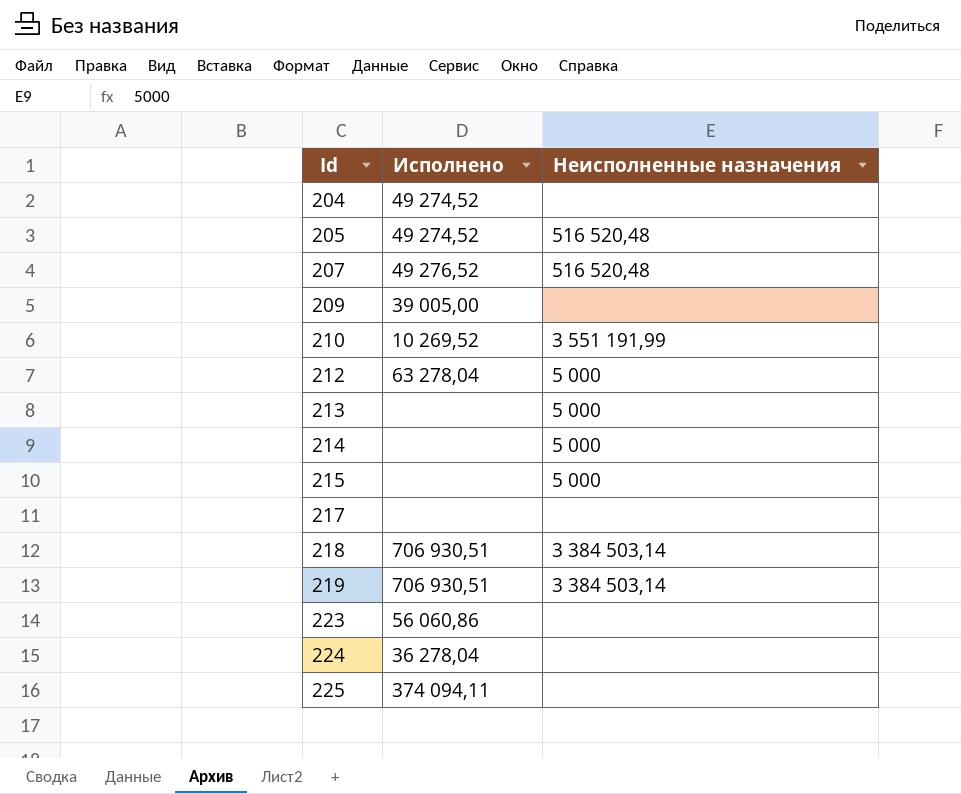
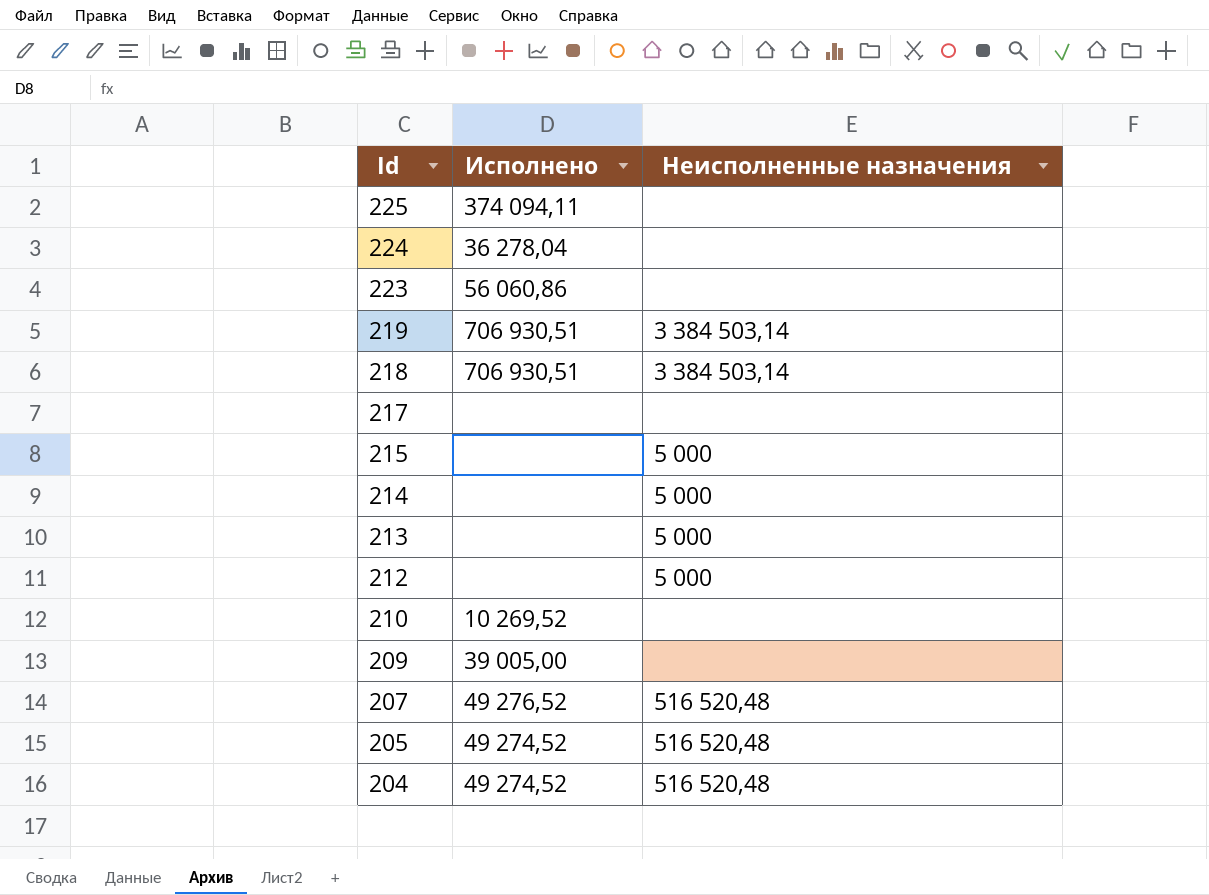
row order: Id ascending -> Id descending
212 | Исполнено: 63 278,04 -> none
210 | Неисполненные назначения: 3 551 191,99 -> none
204 | Неисполненные назначения: none -> 516 520,48

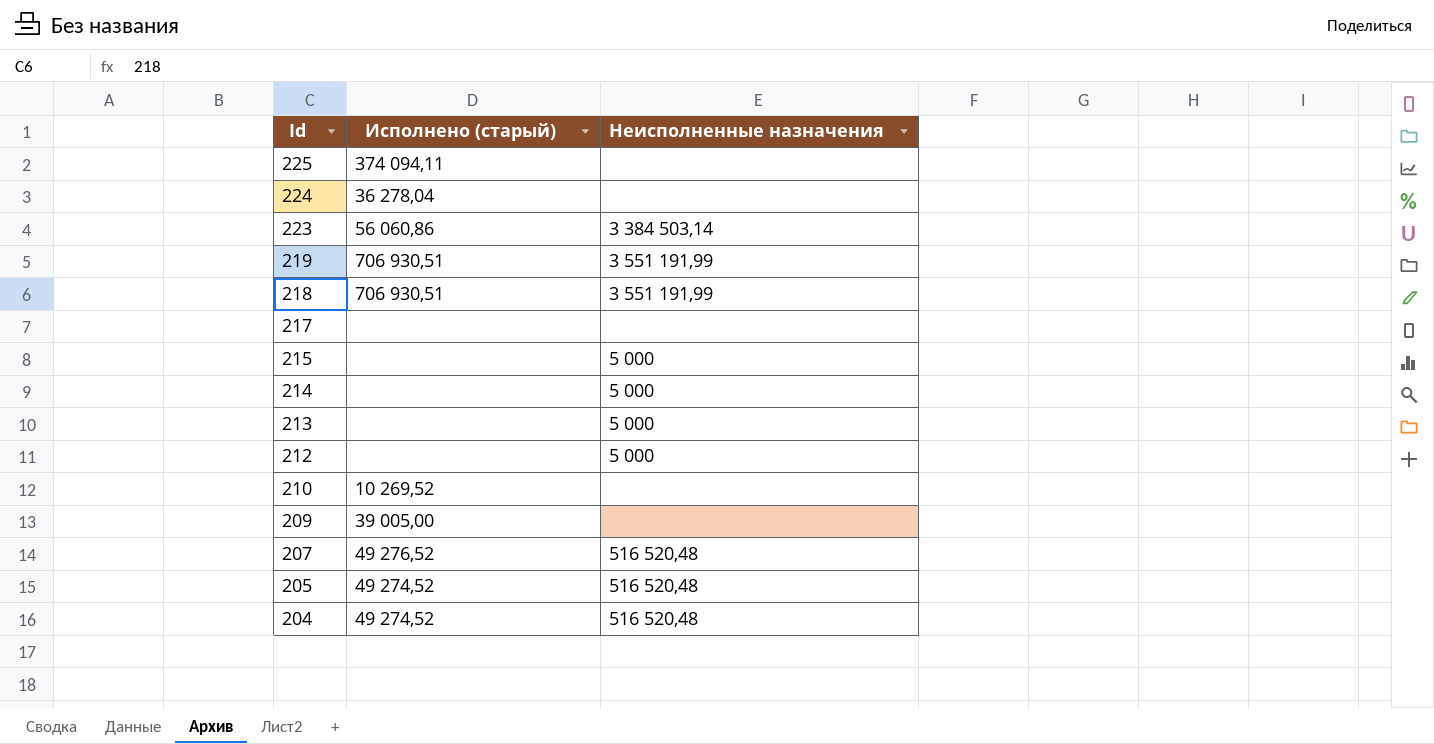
column name: Исполнено -> Исполнено (старый)
223 | Неисполненные назначения: none -> 3 384 503,14
219 | Неисполненные назначения: 3 384 503,14 -> 3 551 191,99
218 | Неисполненные назначения: 3 384 503,14 -> 3 551 191,99

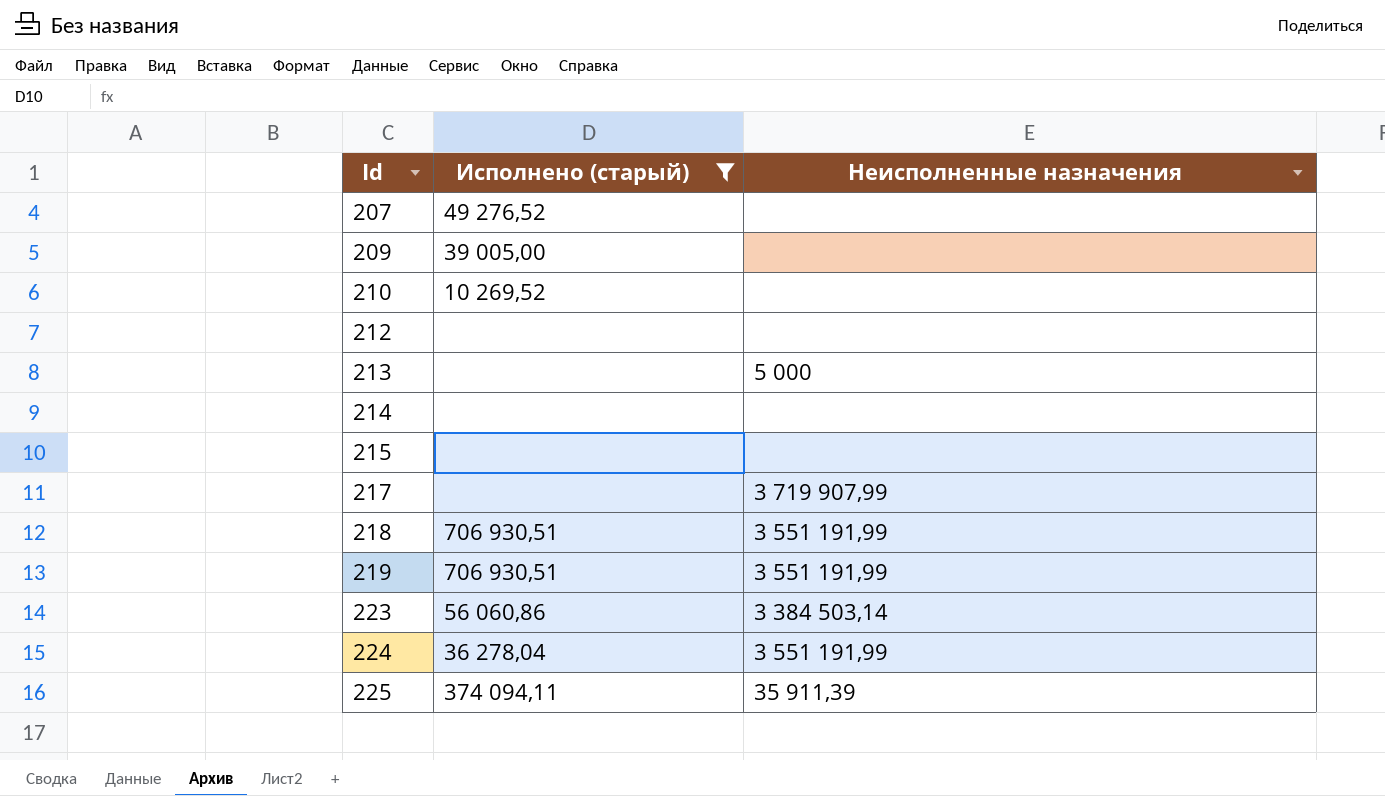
filter: none -> Исполнено (старый) != 49 274,52
row order: Id descending -> Id ascending
207 | Неисполненные назначения: 516 520,48 -> none
212 | Неисполненные назначения: 5 000 -> none
214 | Неисполненные назначения: 5 000 -> none
215 | Неисполненные назначения: 5 000 -> none
217 | Неисполненные назначения: none -> 3 719 907,99
224 | Неисполненные назначения: none -> 3 551 191,99
225 | Неисполненные назначения: none -> 35 911,39

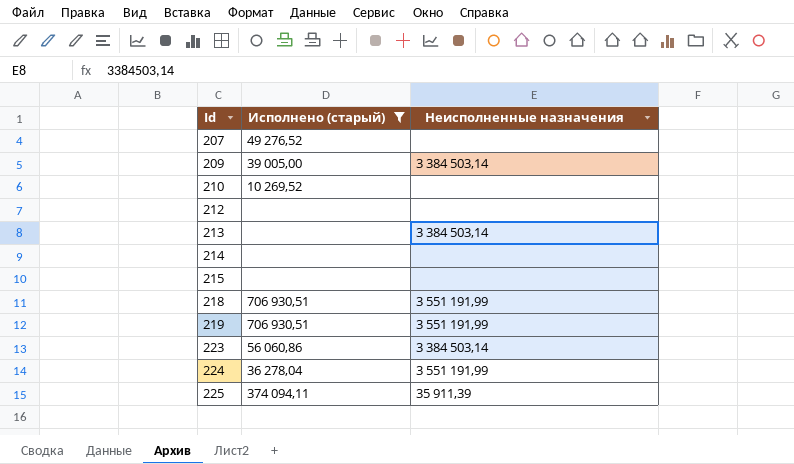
row 217: none | 3 719 907,99 -> none
209 | Неисполненные назначения: none -> 3 384 503,14
213 | Неисполненные назначения: 5 000 -> 3 384 503,14

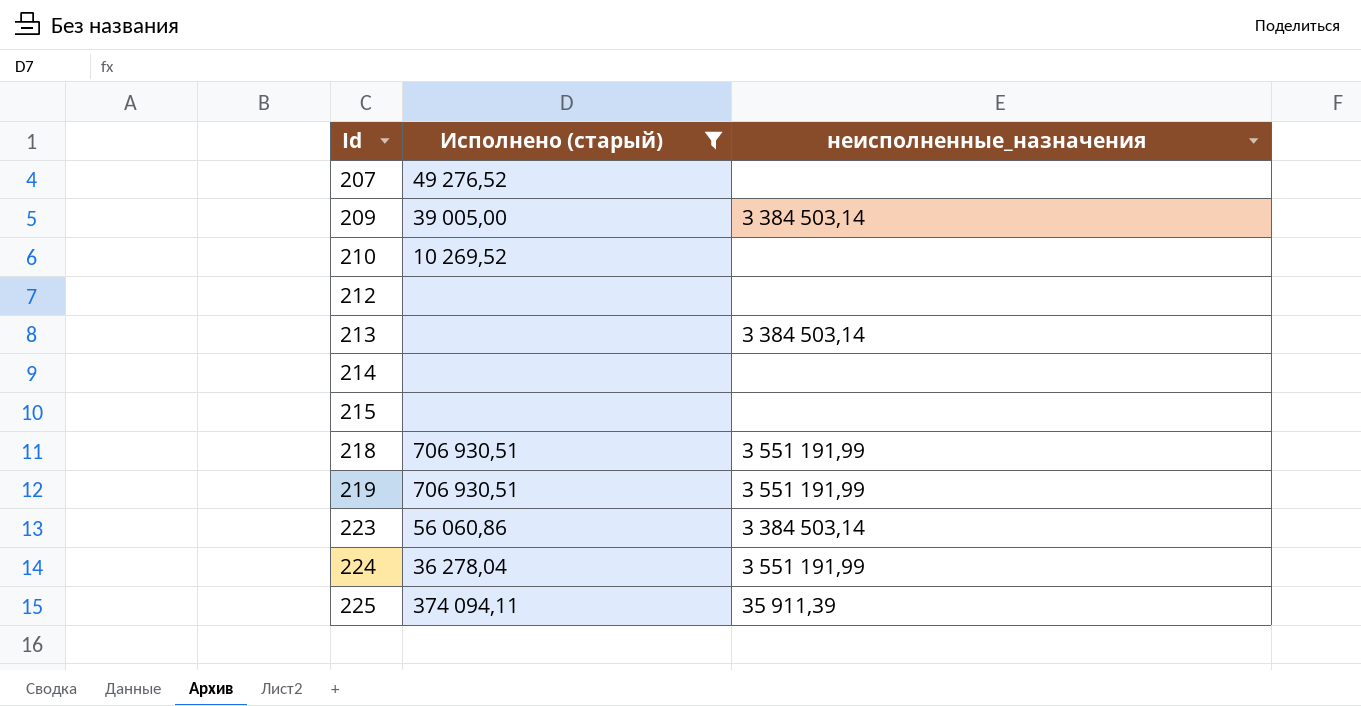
column name: Неисполненные назначения -> неисполненные_назначения

